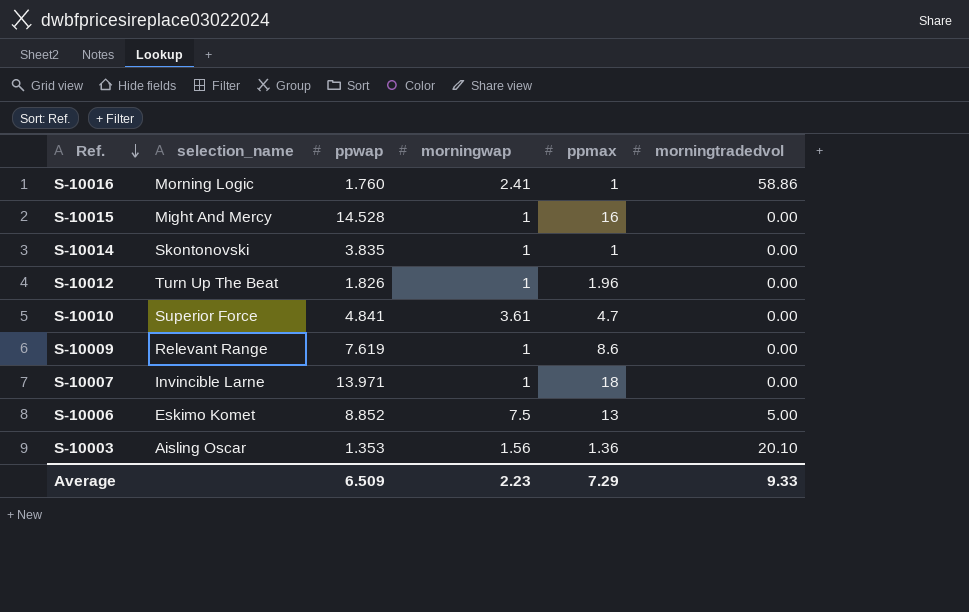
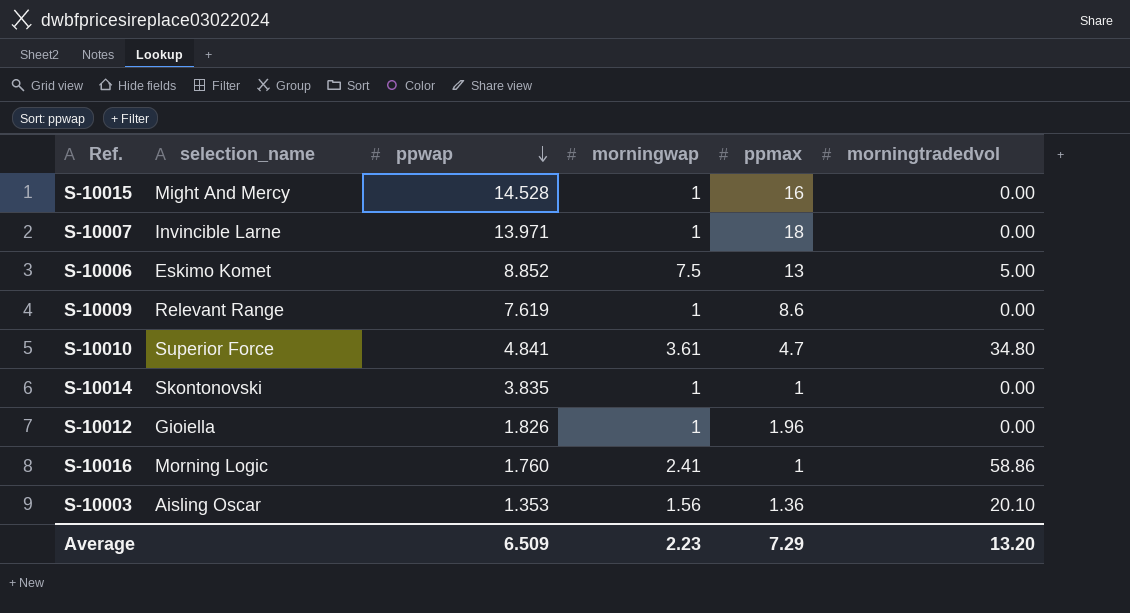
row order: Ref. descending -> ppwap descending
S-10010 | morningtradedvol: 0.00 -> 34.80
S-10012 | selection_name: Turn Up The Beat -> Gioiella
Average | morningtradedvol: 9.33 -> 13.20

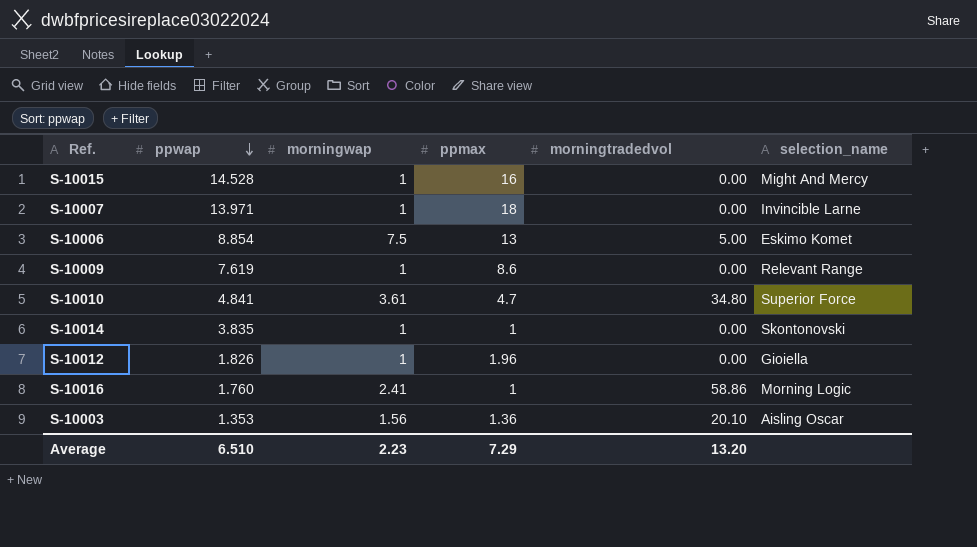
column selection_name | position: 2 -> 6
S-10006 | ppwap: 8.852 -> 8.854
Average | ppwap: 6.509 -> 6.510

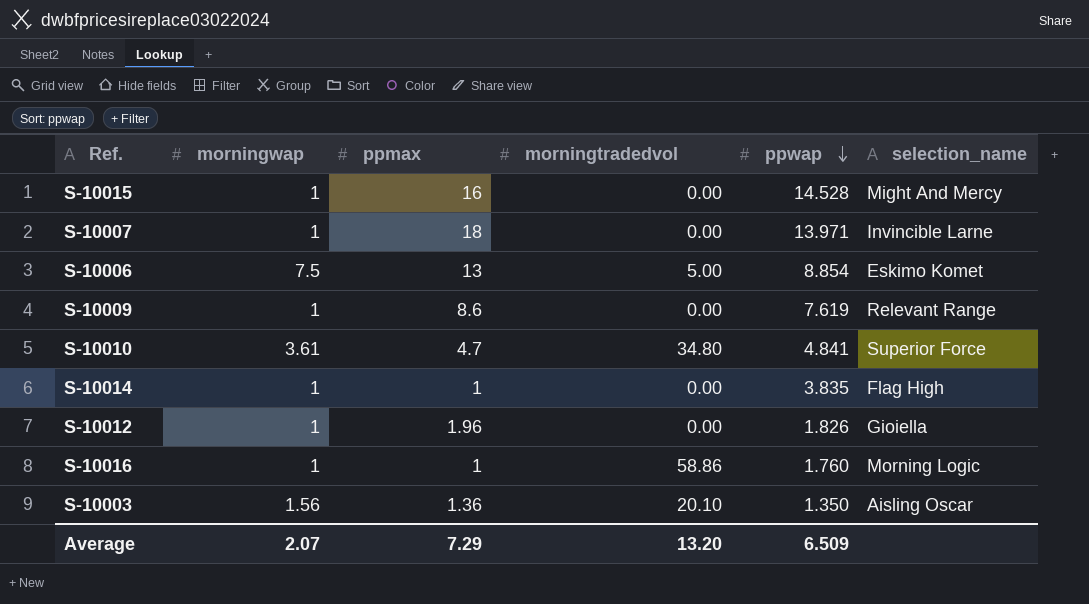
column ppwap | position: 2 -> 5
S-10014 | selection_name: Skontonovski -> Flag High
S-10016 | morningwap: 2.41 -> 1
S-10003 | ppwap: 1.353 -> 1.350
Average | morningwap: 2.23 -> 2.07
Average | ppwap: 6.510 -> 6.509

